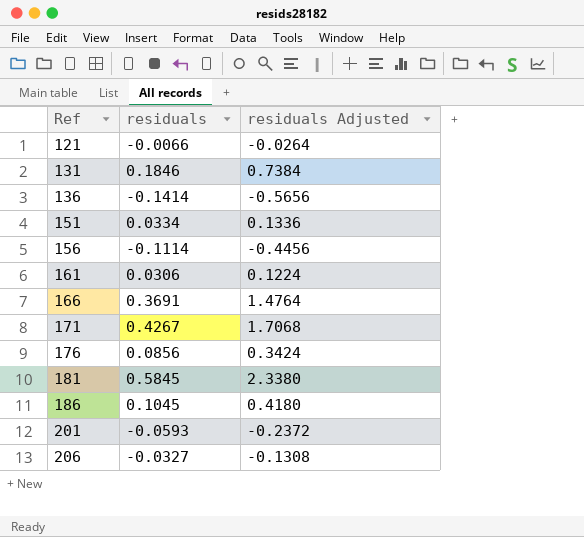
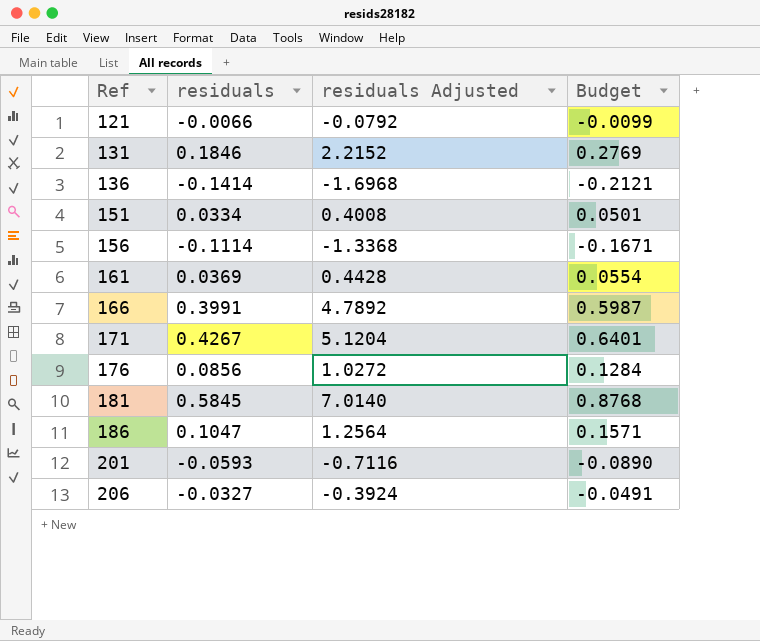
column residuals Adjusted | formula: [residuals] * 4 -> [residuals] * 12
column Budget | formula: none -> [residuals] * 1.5
161 | residuals: 0.0306 -> 0.0369
166 | residuals: 0.3691 -> 0.3991
186 | residuals: 0.1045 -> 0.1047

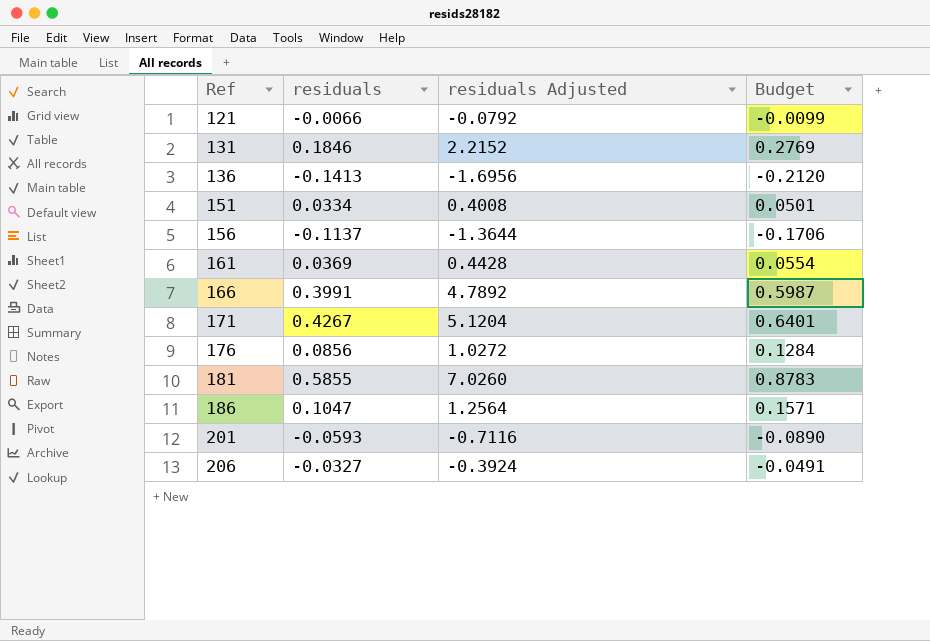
136 | residuals: -0.1414 -> -0.1413
136 | residuals Adjusted: -1.6968 -> -1.6956
136 | Budget: -0.2121 -> -0.2120
156 | residuals: -0.1114 -> -0.1137
156 | residuals Adjusted: -1.3368 -> -1.3644
156 | Budget: -0.1671 -> -0.1706
181 | residuals: 0.5845 -> 0.5855
181 | residuals Adjusted: 7.0140 -> 7.0260
181 | Budget: 0.8768 -> 0.8783

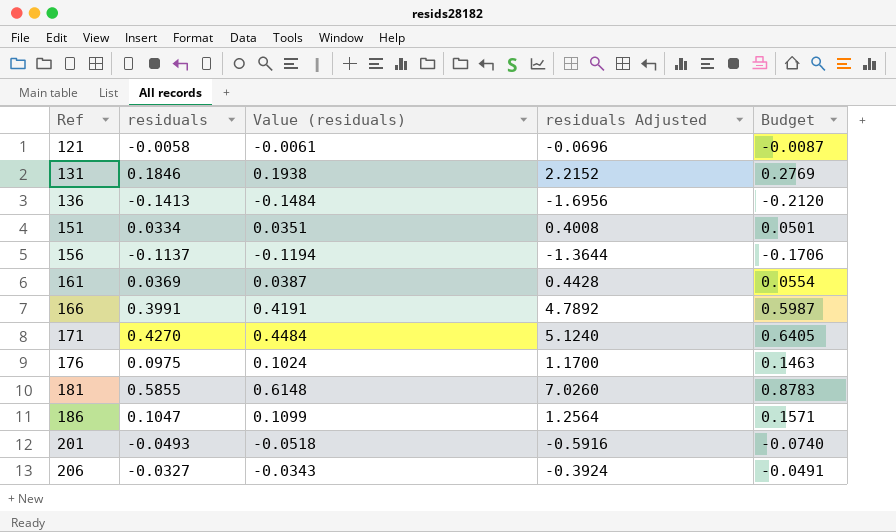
column Value (residuals) | formula: none -> [residuals] * 1.05
121 | residuals: -0.0066 -> -0.0058
121 | residuals Adjusted: -0.0792 -> -0.0696
121 | Budget: -0.0099 -> -0.0087
171 | residuals: 0.4267 -> 0.4270
171 | residuals Adjusted: 5.1204 -> 5.1240
171 | Budget: 0.6401 -> 0.6405
176 | residuals: 0.0856 -> 0.0975
176 | residuals Adjusted: 1.0272 -> 1.1700
176 | Budget: 0.1284 -> 0.1463
201 | residuals: -0.0593 -> -0.0493
201 | residuals Adjusted: -0.7116 -> -0.5916
201 | Budget: -0.0890 -> -0.0740

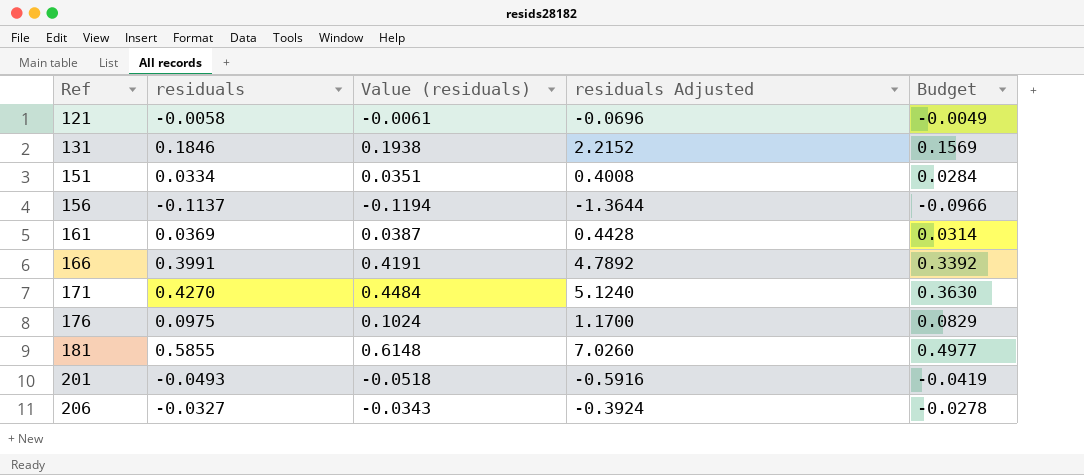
column Budget | formula: [residuals] * 1.5 -> [residuals] * 0.85
row 136: -0.1413 | -0.1484 | -1.6956 | -0.2120 -> none
row 186: 0.1047 | 0.1099 | 1.2564 | 0.1571 -> none

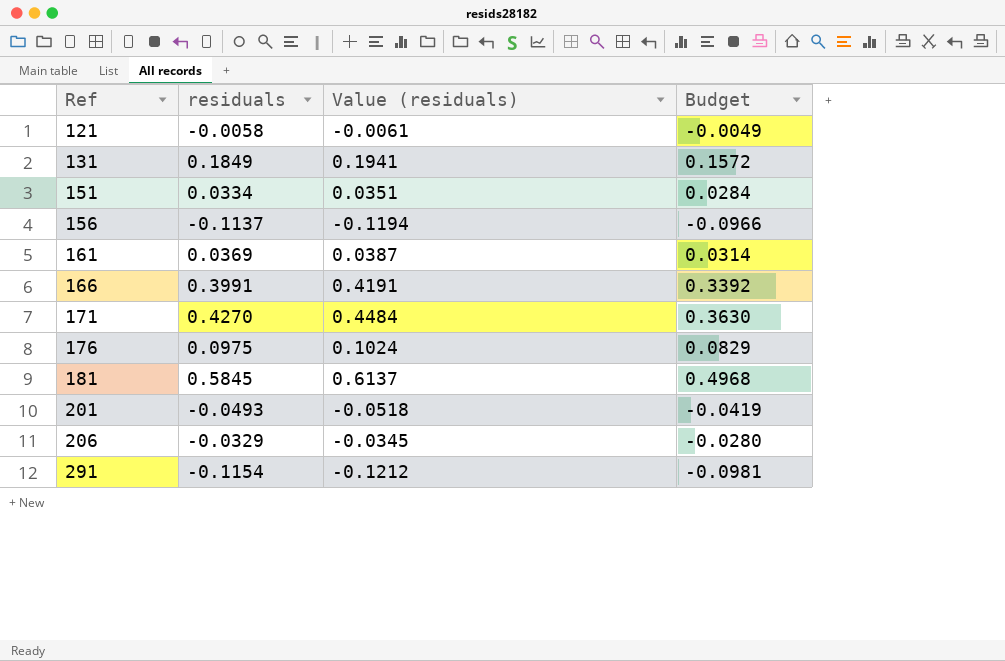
column residuals Adjusted | formula: [residuals] * 12 -> none
131 | residuals: 0.1846 -> 0.1849
131 | Value (residuals): 0.1938 -> 0.1941
131 | Budget: 0.1569 -> 0.1572
181 | residuals: 0.5855 -> 0.5845
181 | Value (residuals): 0.6148 -> 0.6137
181 | Budget: 0.4977 -> 0.4968
206 | residuals: -0.0327 -> -0.0329
206 | Value (residuals): -0.0343 -> -0.0345
206 | Budget: -0.0278 -> -0.0280
row 291: none -> -0.1154 | -0.1212 | -0.0981

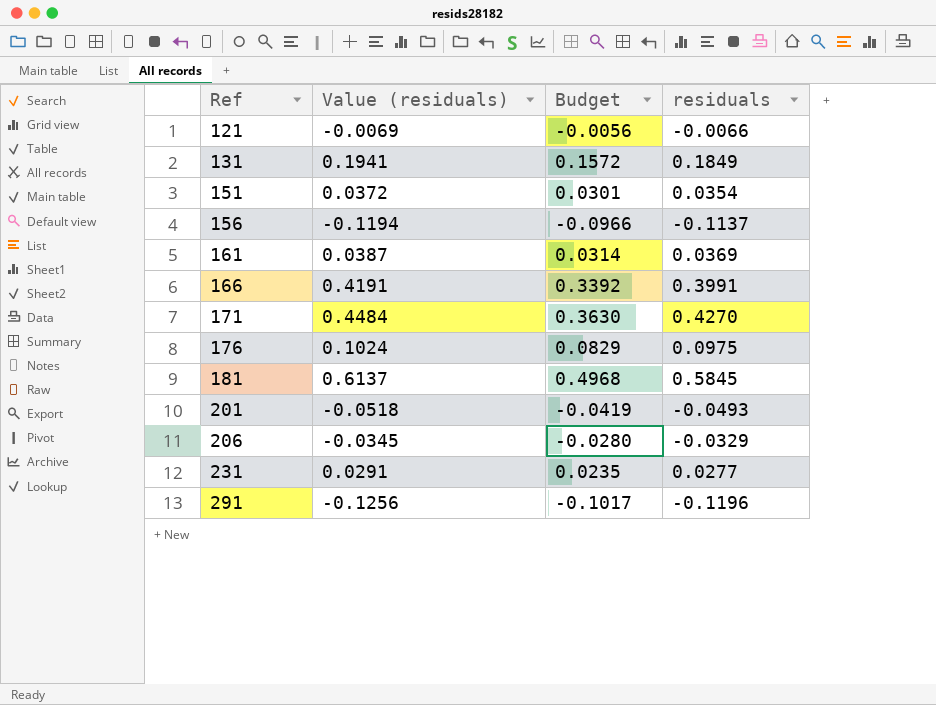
column residuals | position: 2 -> 4
121 | Value (residuals): -0.0061 -> -0.0069
121 | Budget: -0.0049 -> -0.0056
121 | residuals: -0.0058 -> -0.0066
151 | Value (residuals): 0.0351 -> 0.0372
151 | Budget: 0.0284 -> 0.0301
151 | residuals: 0.0334 -> 0.0354
row 231: none -> 0.0291 | 0.0235 | 0.0277
291 | Value (residuals): -0.1212 -> -0.1256
291 | Budget: -0.0981 -> -0.1017
291 | residuals: -0.1154 -> -0.1196

